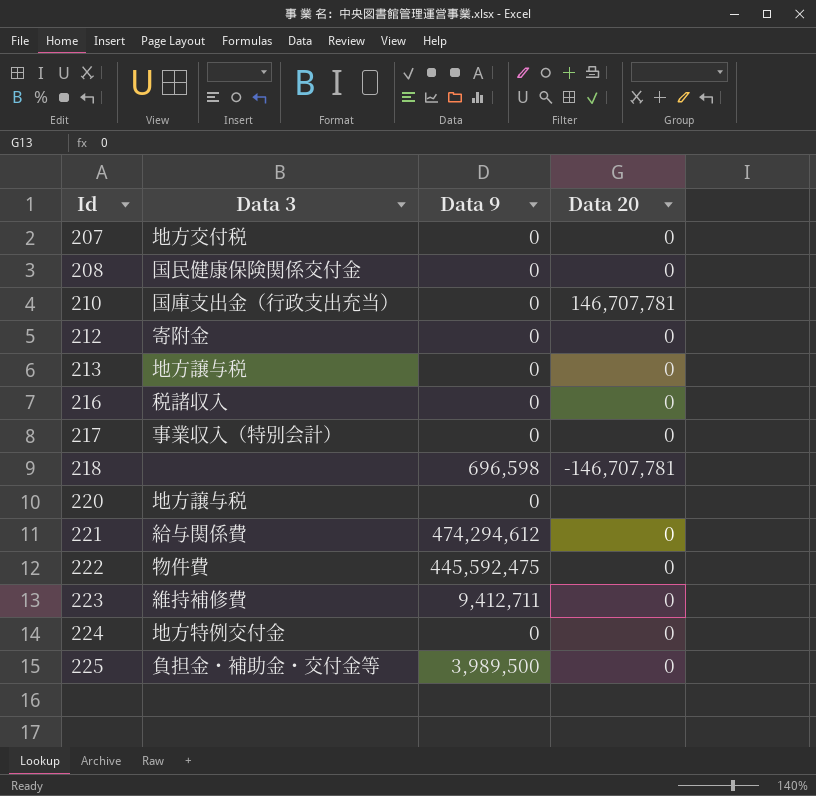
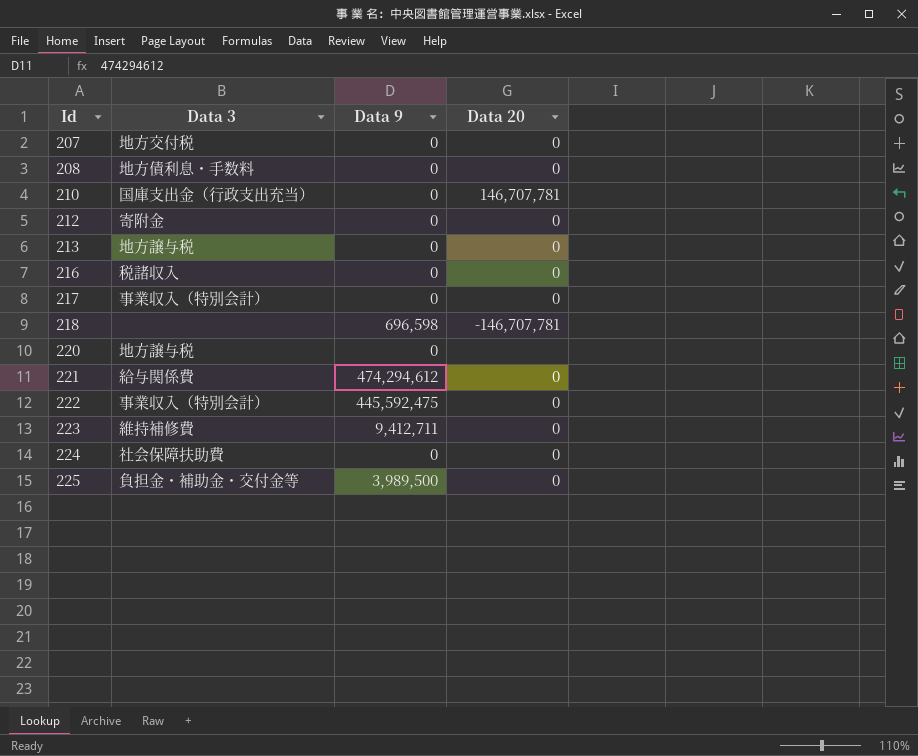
208 | Data 3: 国民健康保険関係交付金 -> 地方債利息・手数料
222 | Data 3: 物件費 -> 事業収入（特別会計）
224 | Data 3: 地方特例交付金 -> 社会保障扶助費

